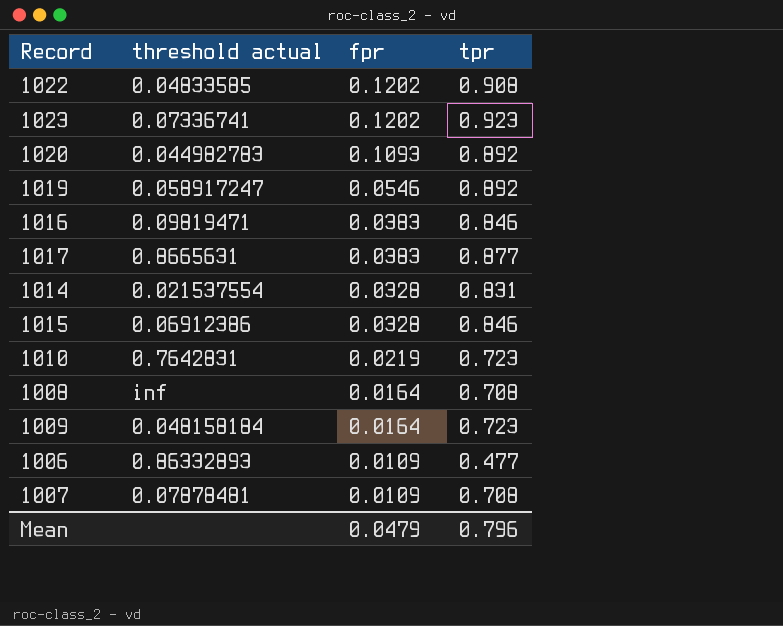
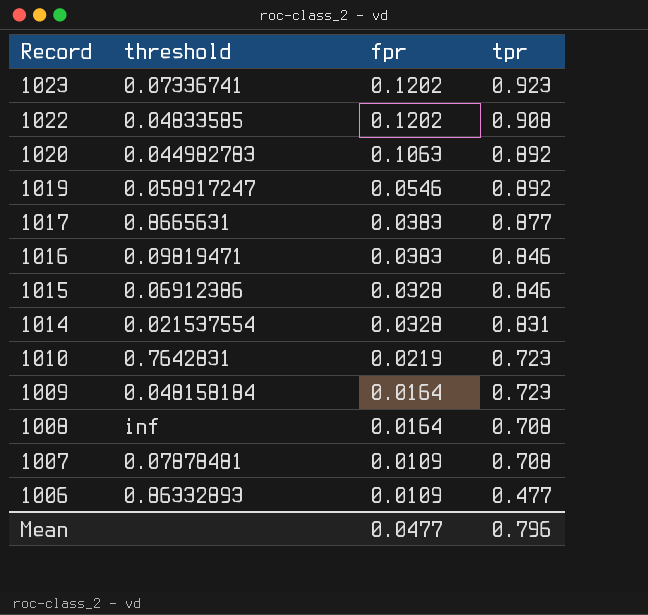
row order: fpr descending -> Record descending
column name: threshold actual -> threshold
1020 | fpr: 0.1093 -> 0.1063
Mean | fpr: 0.0479 -> 0.0477

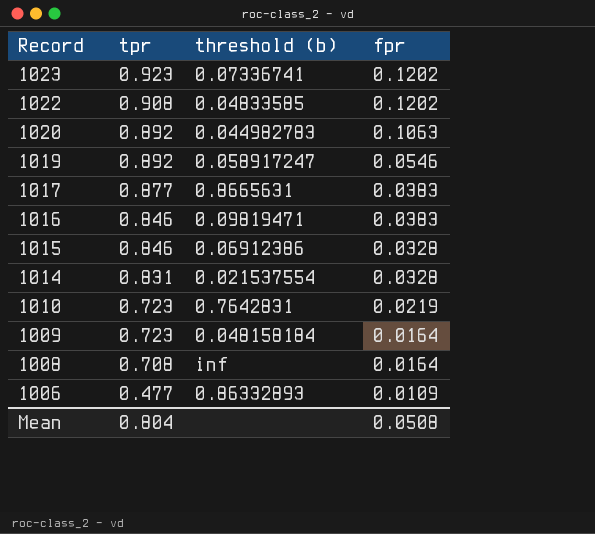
column tpr | position: 4 -> 2
column name: threshold -> threshold (b)
row 1007: 0.07878481 | 0.0109 | 0.708 -> none
Mean | tpr: 0.796 -> 0.804
Mean | fpr: 0.0477 -> 0.0508

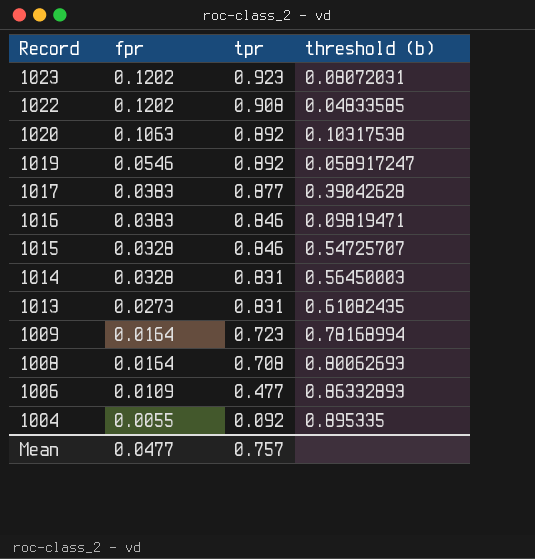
column fpr | position: 4 -> 2
row 1010: 0.723 | 0.7642831 | 0.0219 -> none
1023 | threshold (b): 0.07336741 -> 0.08072031
1020 | threshold (b): 0.044982783 -> 0.10317538
1017 | threshold (b): 0.8665631 -> 0.39042628
1015 | threshold (b): 0.06912386 -> 0.54725707
1014 | threshold (b): 0.021537554 -> 0.56450003
row 1013: none -> 0.0273 | 0.831 | 0.61082435
1009 | threshold (b): 0.048158184 -> 0.78168994
1008 | threshold (b): inf -> 0.80062693
row 1004: none -> 0.0055 | 0.092 | 0.895335
Mean | fpr: 0.0508 -> 0.0477
Mean | tpr: 0.804 -> 0.757

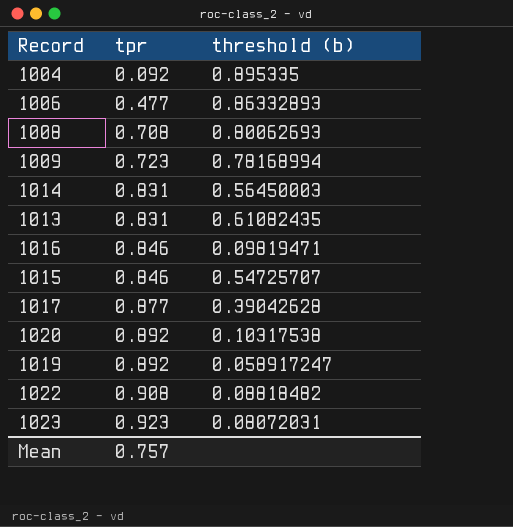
row order: Record descending -> tpr ascending
column fpr | position: 2 -> none
1022 | threshold (b): 0.04833585 -> 0.08818482

